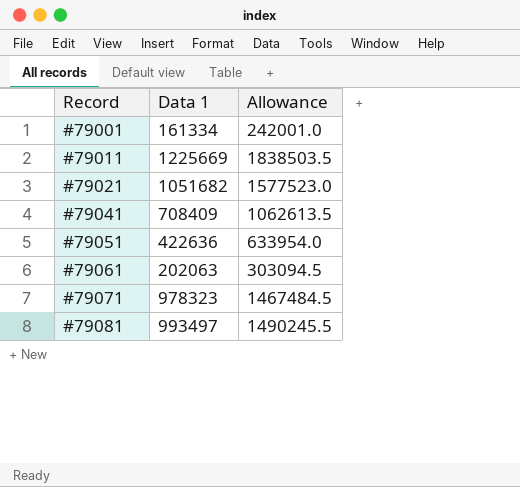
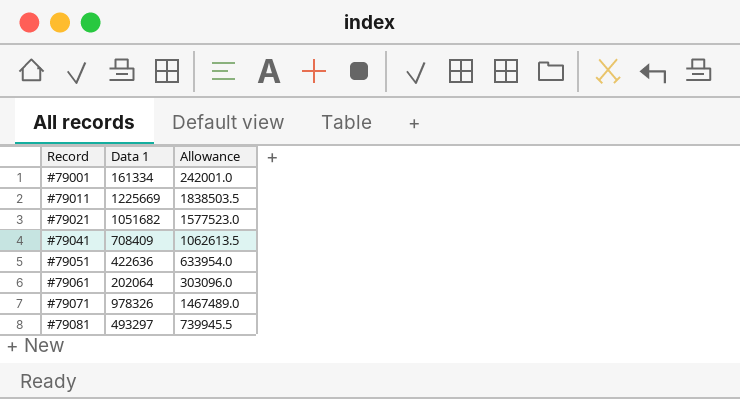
#79061 | Data 1: 202063 -> 202064
#79061 | Allowance: 303094.5 -> 303096.0
#79071 | Data 1: 978323 -> 978326
#79071 | Allowance: 1467484.5 -> 1467489.0
#79081 | Data 1: 993497 -> 493297
#79081 | Allowance: 1490245.5 -> 739945.5

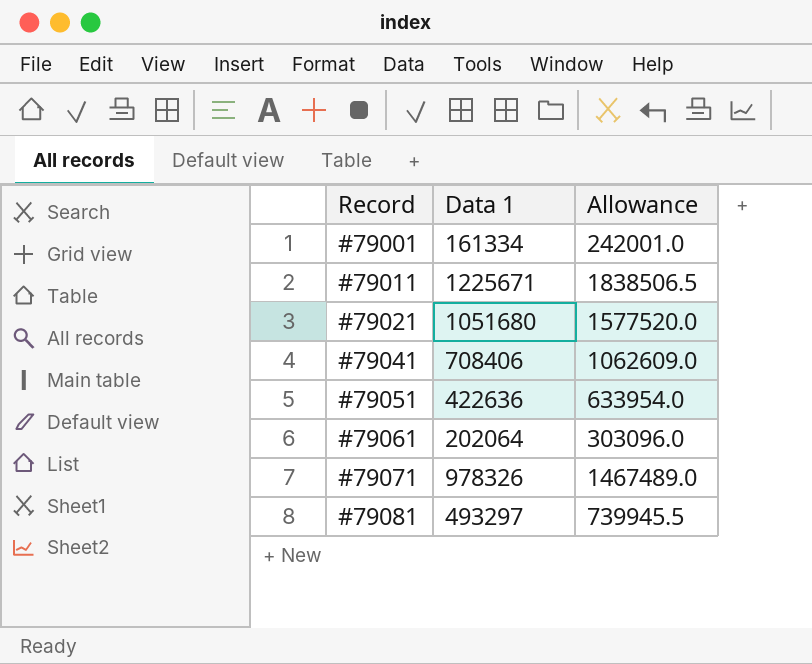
#79011 | Data 1: 1225669 -> 1225671
#79011 | Allowance: 1838503.5 -> 1838506.5
#79021 | Data 1: 1051682 -> 1051680
#79021 | Allowance: 1577523.0 -> 1577520.0
#79041 | Data 1: 708409 -> 708406
#79041 | Allowance: 1062613.5 -> 1062609.0

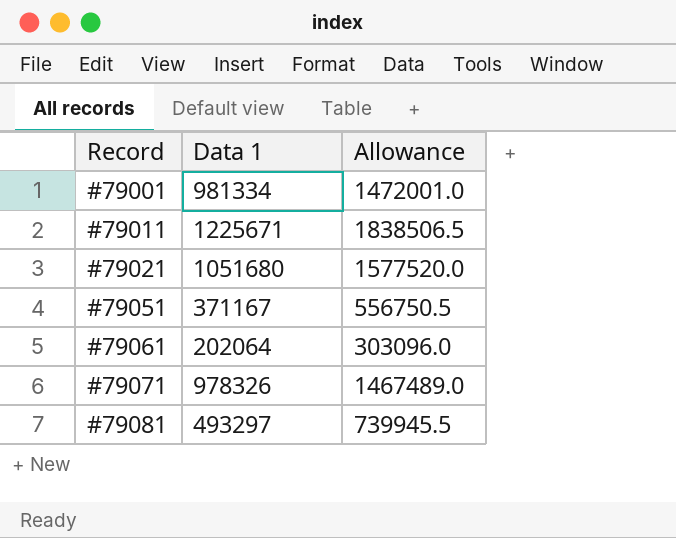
row #79041: 708406 | 1062609.0 -> none
#79001 | Data 1: 161334 -> 981334
#79001 | Allowance: 242001.0 -> 1472001.0
#79051 | Data 1: 422636 -> 371167
#79051 | Allowance: 633954.0 -> 556750.5

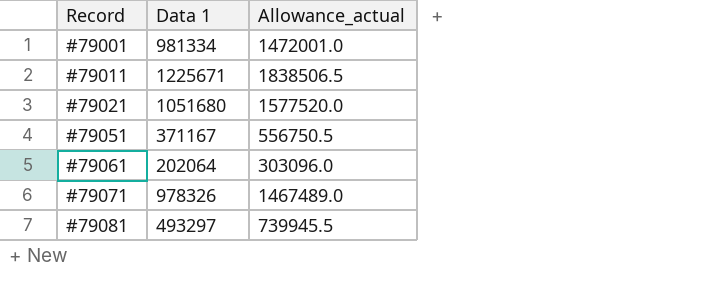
column name: Allowance -> Allowance_actual

